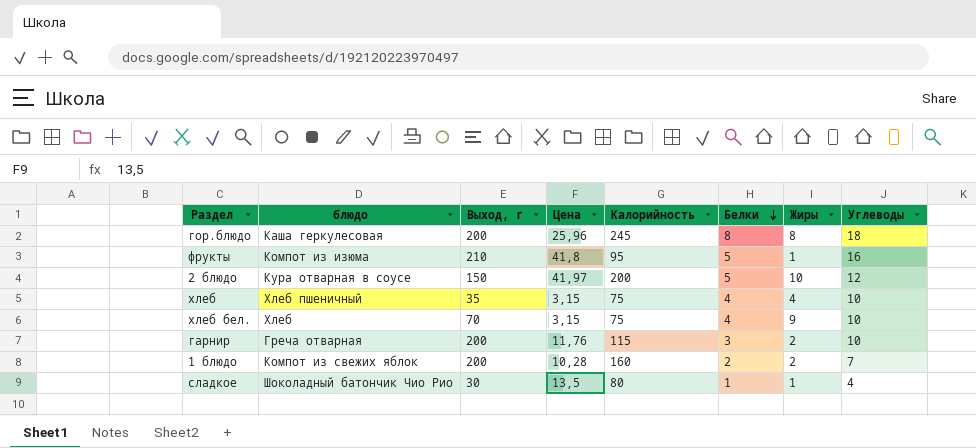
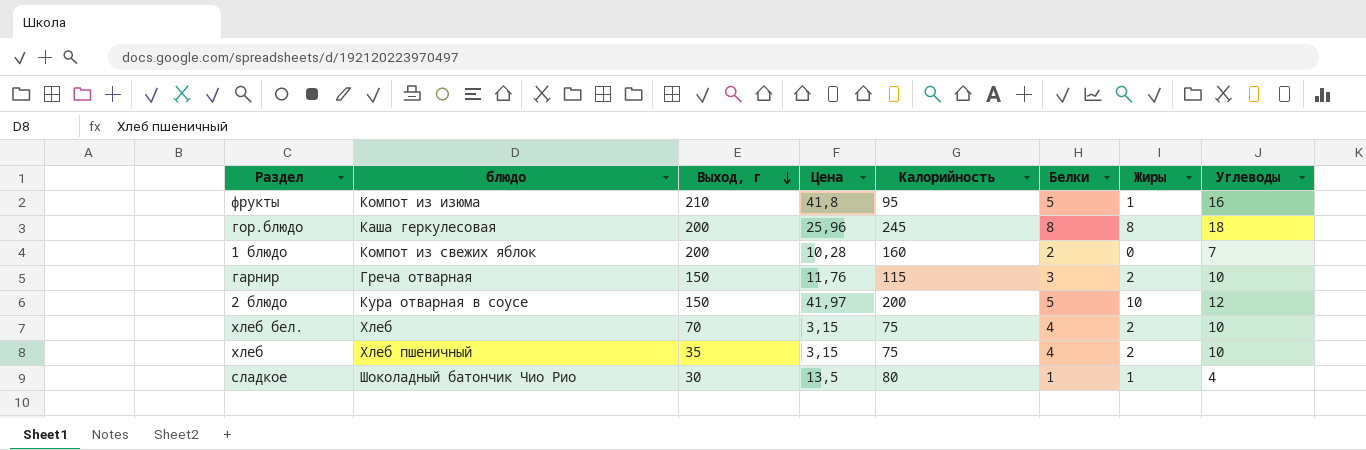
row order: Белки descending -> Выход, г descending
1 блюдо | Жиры: 2 -> 0
гарнир | Выход, г: 200 -> 150
хлеб бел. | Жиры: 9 -> 2
хлеб | Жиры: 4 -> 2

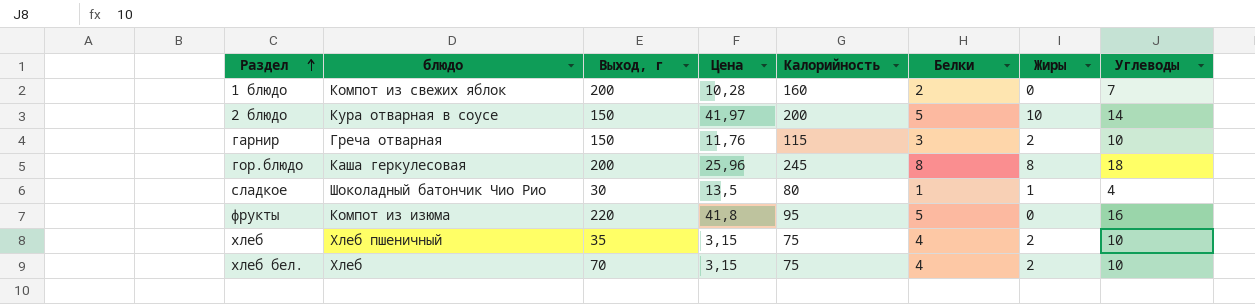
row order: Выход, г descending -> Раздел ascending
2 блюдо | Углеводы: 12 -> 14
фрукты | Выход, г: 210 -> 220
фрукты | Жиры: 1 -> 0

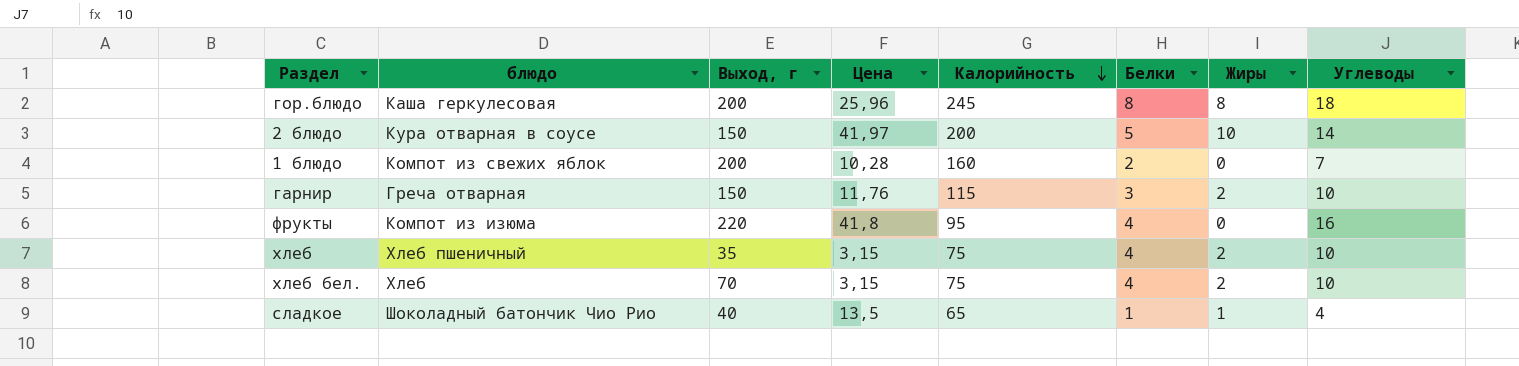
row order: Раздел ascending -> Калорийность descending
фрукты | Белки: 5 -> 4
сладкое | Выход, г: 30 -> 40
сладкое | Калорийность: 80 -> 65

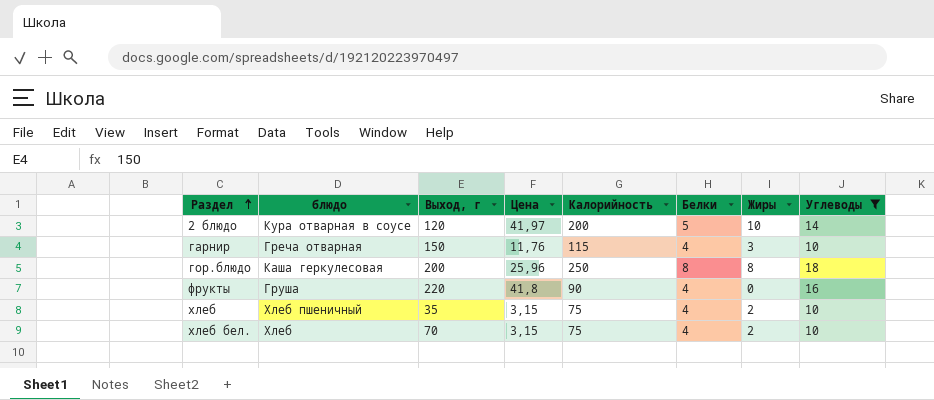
filter: none -> Углеводы >= 10
row order: Калорийность descending -> Раздел ascending
2 блюдо | Выход, г: 150 -> 120
гарнир | Белки: 3 -> 4
гарнир | Жиры: 2 -> 3
гор.блюдо | Калорийность: 245 -> 250
фрукты | блюдо: Компот из изюма -> Груша
фрукты | Калорийность: 95 -> 90

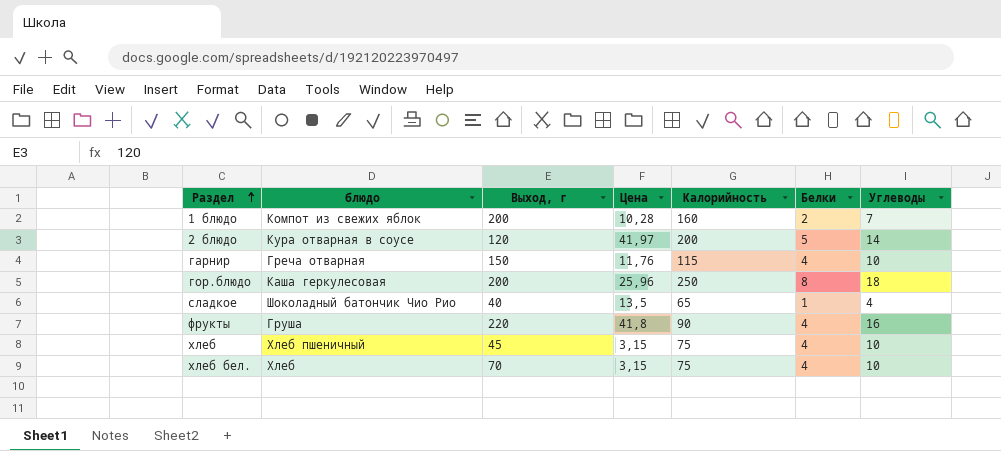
filter: Углеводы >= 10 -> none
column Жиры | position: 7 -> none
хлеб | Выход, г: 35 -> 45

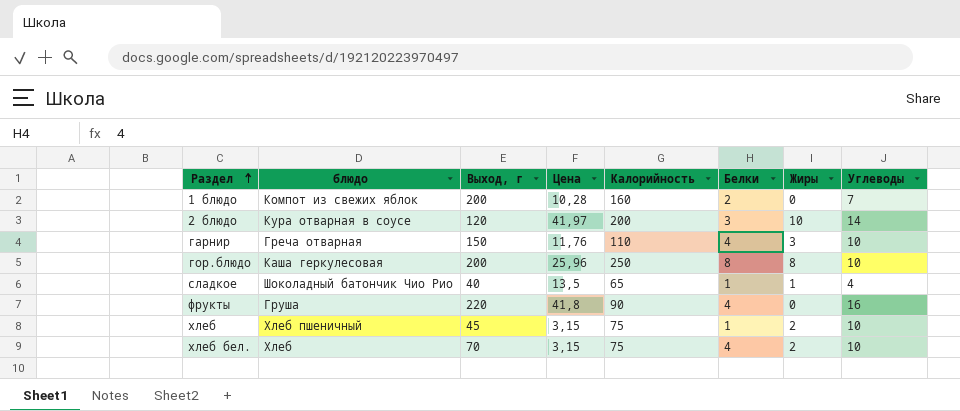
column Жиры | position: none -> 7
2 блюдо | Белки: 5 -> 3
гарнир | Калорийность: 115 -> 110
гор.блюдо | Углеводы: 18 -> 10
хлеб | Белки: 4 -> 1

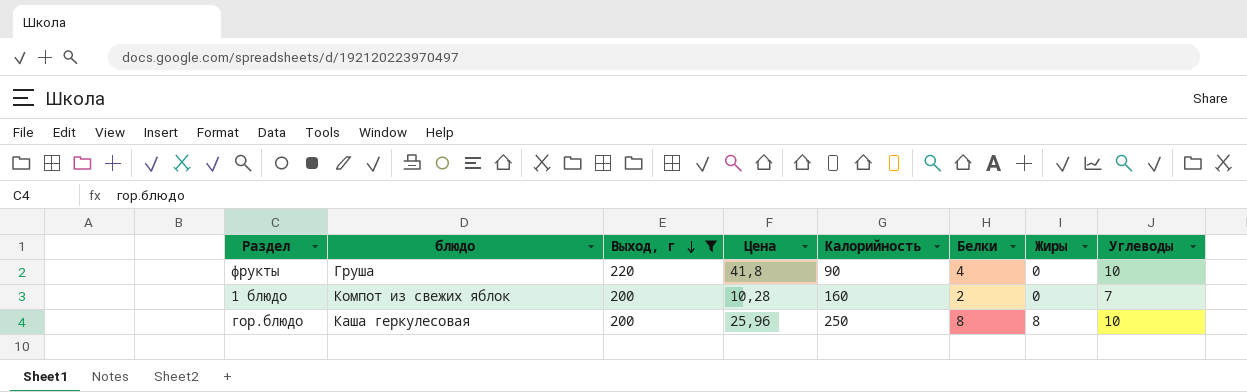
filter: none -> Выход, г >= 200
row order: Раздел ascending -> Выход, г descending
фрукты | Углеводы: 16 -> 10

